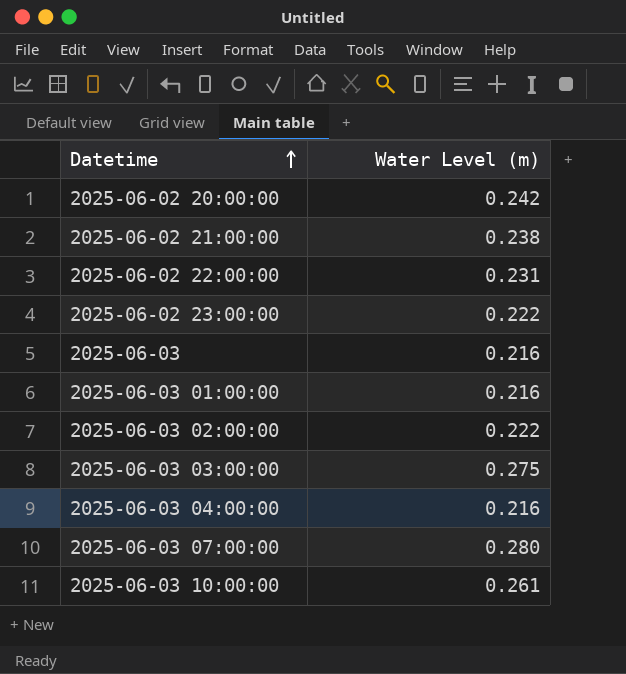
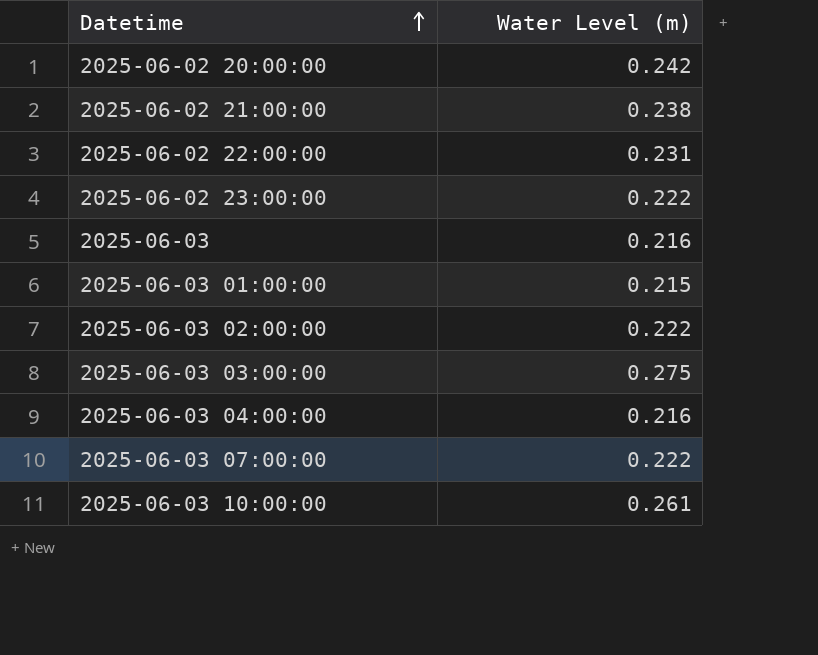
2025-06-03 01:00:00 | Water Level (m): 0.216 -> 0.215
2025-06-03 07:00:00 | Water Level (m): 0.280 -> 0.222

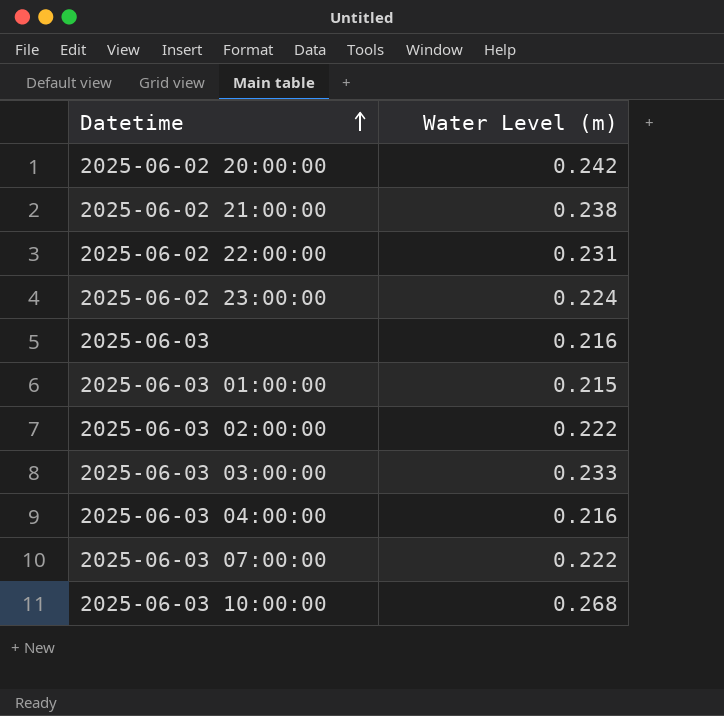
2025-06-02 23:00:00 | Water Level (m): 0.222 -> 0.224
2025-06-03 03:00:00 | Water Level (m): 0.275 -> 0.233
2025-06-03 10:00:00 | Water Level (m): 0.261 -> 0.268

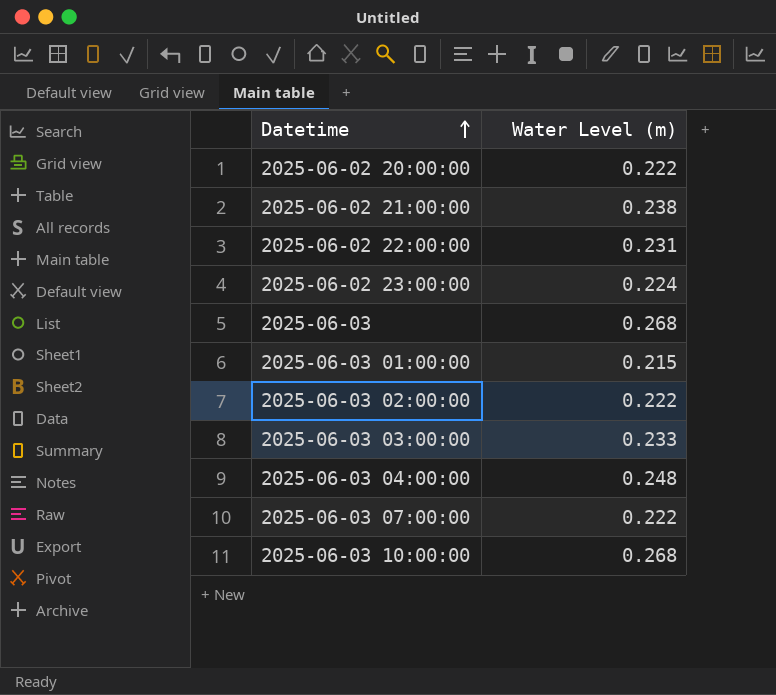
2025-06-02 20:00:00 | Water Level (m): 0.242 -> 0.222
2025-06-03 | Water Level (m): 0.216 -> 0.268
2025-06-03 04:00:00 | Water Level (m): 0.216 -> 0.248

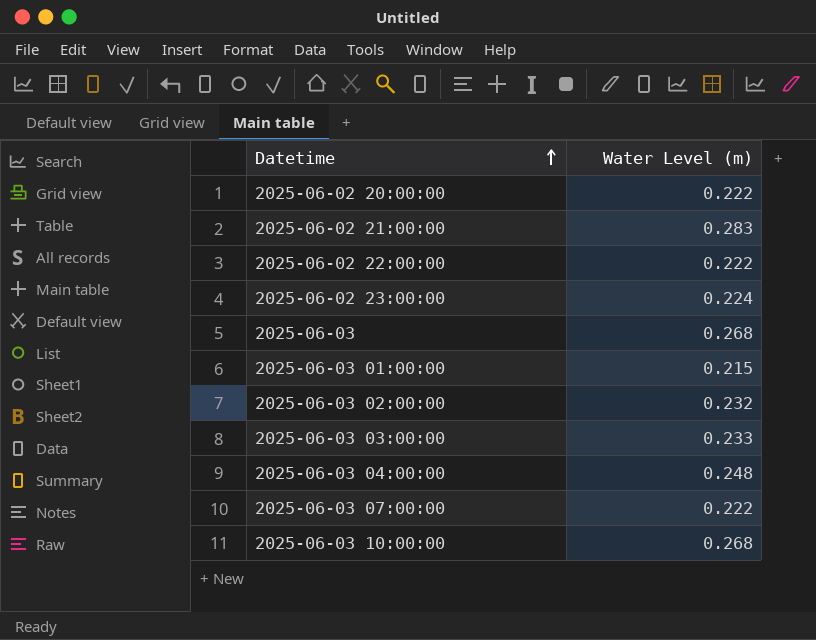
2025-06-02 21:00:00 | Water Level (m): 0.238 -> 0.283
2025-06-02 22:00:00 | Water Level (m): 0.231 -> 0.222
2025-06-03 02:00:00 | Water Level (m): 0.222 -> 0.232

